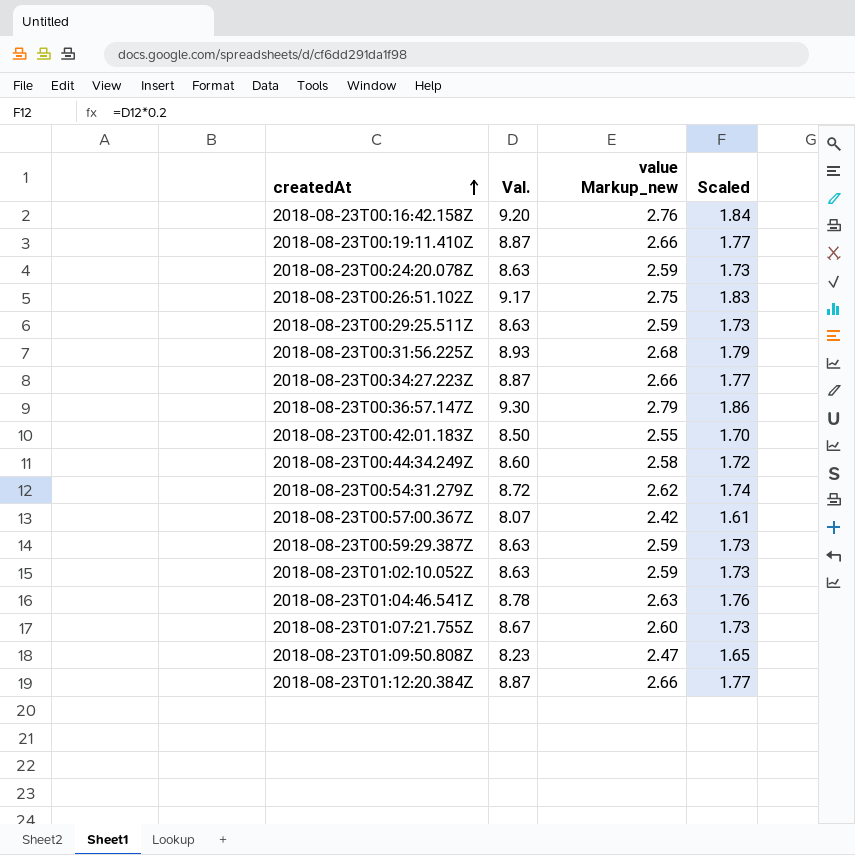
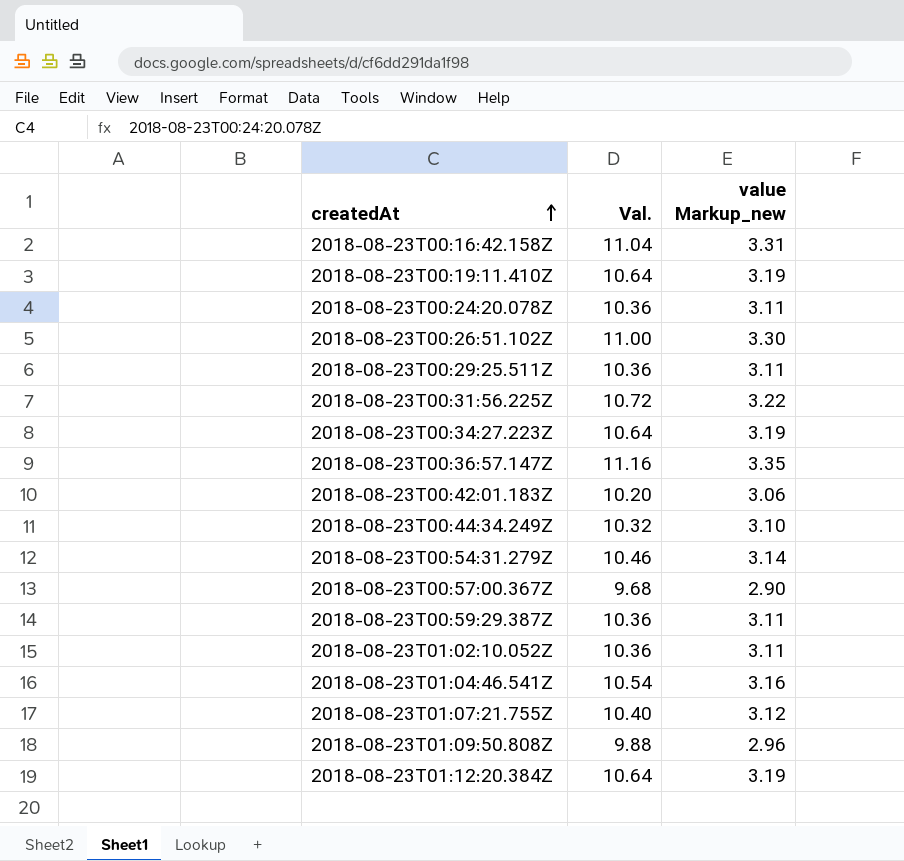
column Scaled | formula: [Val.] * 0.2 -> none
2018-08-23T00:16:42.158Z | Val.: 9.20 -> 11.04
2018-08-23T00:16:42.158Z | value Markup_new: 2.76 -> 3.31
2018-08-23T00:19:11.410Z | Val.: 8.87 -> 10.64
2018-08-23T00:19:11.410Z | value Markup_new: 2.66 -> 3.19
2018-08-23T00:24:20.078Z | Val.: 8.63 -> 10.36
2018-08-23T00:24:20.078Z | value Markup_new: 2.59 -> 3.11
2018-08-23T00:26:51.102Z | Val.: 9.17 -> 11.00
2018-08-23T00:26:51.102Z | value Markup_new: 2.75 -> 3.30
2018-08-23T00:29:25.511Z | Val.: 8.63 -> 10.36
2018-08-23T00:29:25.511Z | value Markup_new: 2.59 -> 3.11
2018-08-23T00:31:56.225Z | Val.: 8.93 -> 10.72
2018-08-23T00:31:56.225Z | value Markup_new: 2.68 -> 3.22
2018-08-23T00:34:27.223Z | Val.: 8.87 -> 10.64
2018-08-23T00:34:27.223Z | value Markup_new: 2.66 -> 3.19
2018-08-23T00:36:57.147Z | Val.: 9.30 -> 11.16
2018-08-23T00:36:57.147Z | value Markup_new: 2.79 -> 3.35
2018-08-23T00:42:01.183Z | Val.: 8.50 -> 10.20
2018-08-23T00:42:01.183Z | value Markup_new: 2.55 -> 3.06
2018-08-23T00:44:34.249Z | Val.: 8.60 -> 10.32
2018-08-23T00:44:34.249Z | value Markup_new: 2.58 -> 3.10
2018-08-23T00:54:31.279Z | Val.: 8.72 -> 10.46
2018-08-23T00:54:31.279Z | value Markup_new: 2.62 -> 3.14
2018-08-23T00:57:00.367Z | Val.: 8.07 -> 9.68
2018-08-23T00:57:00.367Z | value Markup_new: 2.42 -> 2.90
2018-08-23T00:59:29.387Z | Val.: 8.63 -> 10.36
2018-08-23T00:59:29.387Z | value Markup_new: 2.59 -> 3.11
2018-08-23T01:02:10.052Z | Val.: 8.63 -> 10.36
2018-08-23T01:02:10.052Z | value Markup_new: 2.59 -> 3.11
2018-08-23T01:04:46.541Z | Val.: 8.78 -> 10.54
2018-08-23T01:04:46.541Z | value Markup_new: 2.63 -> 3.16
2018-08-23T01:07:21.755Z | Val.: 8.67 -> 10.40
2018-08-23T01:07:21.755Z | value Markup_new: 2.60 -> 3.12
2018-08-23T01:09:50.808Z | Val.: 8.23 -> 9.88
2018-08-23T01:09:50.808Z | value Markup_new: 2.47 -> 2.96
2018-08-23T01:12:20.384Z | Val.: 8.87 -> 10.64
2018-08-23T01:12:20.384Z | value Markup_new: 2.66 -> 3.19

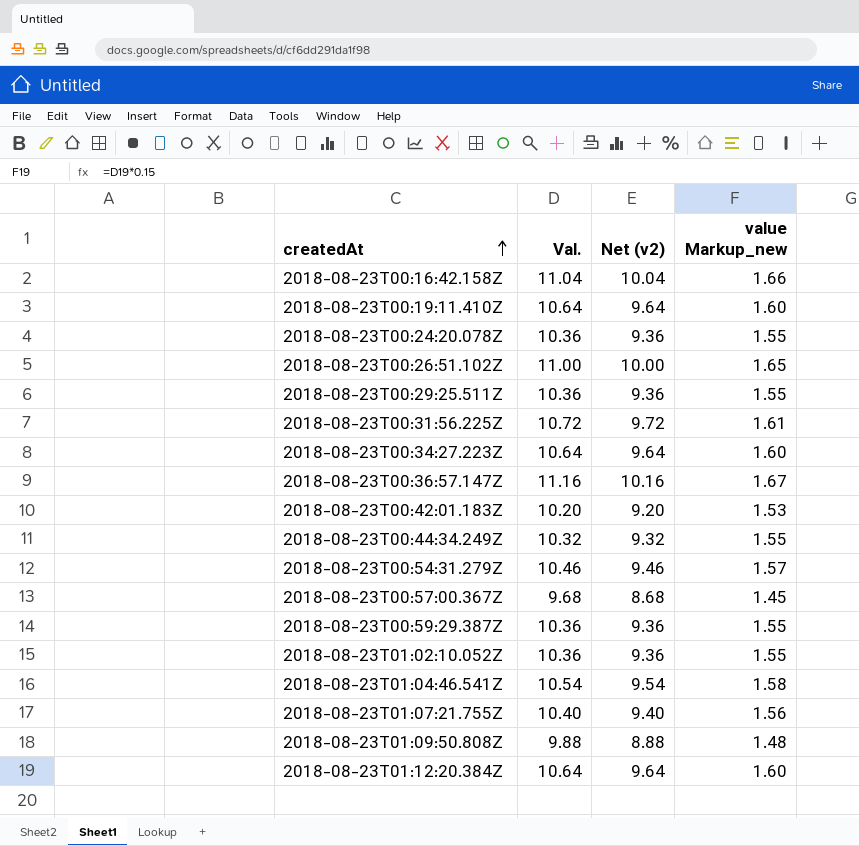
column Net (v2) | formula: none -> [Val.] - 1
column value Markup_new | formula: [Val.] * 0.3 -> [Val.] * 0.15

